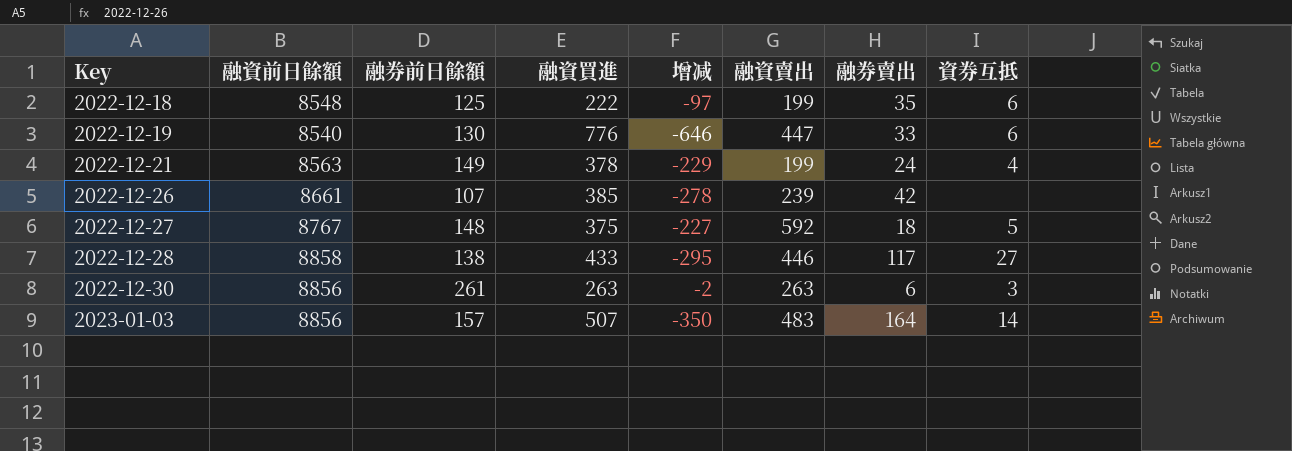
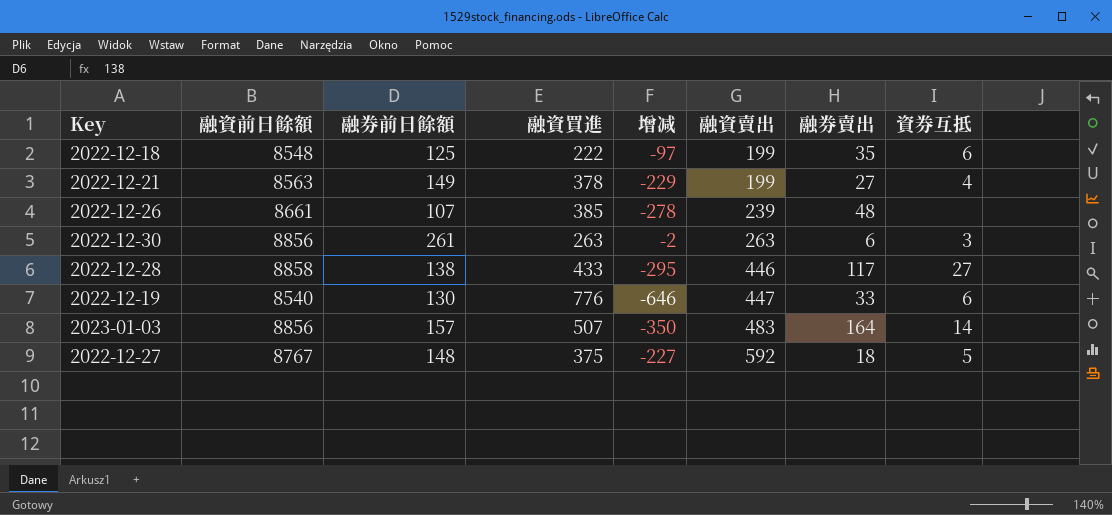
row order: Key ascending -> 融資賣出 ascending
2022-12-21 | 融券賣出: 24 -> 27
2022-12-26 | 融券賣出: 42 -> 48

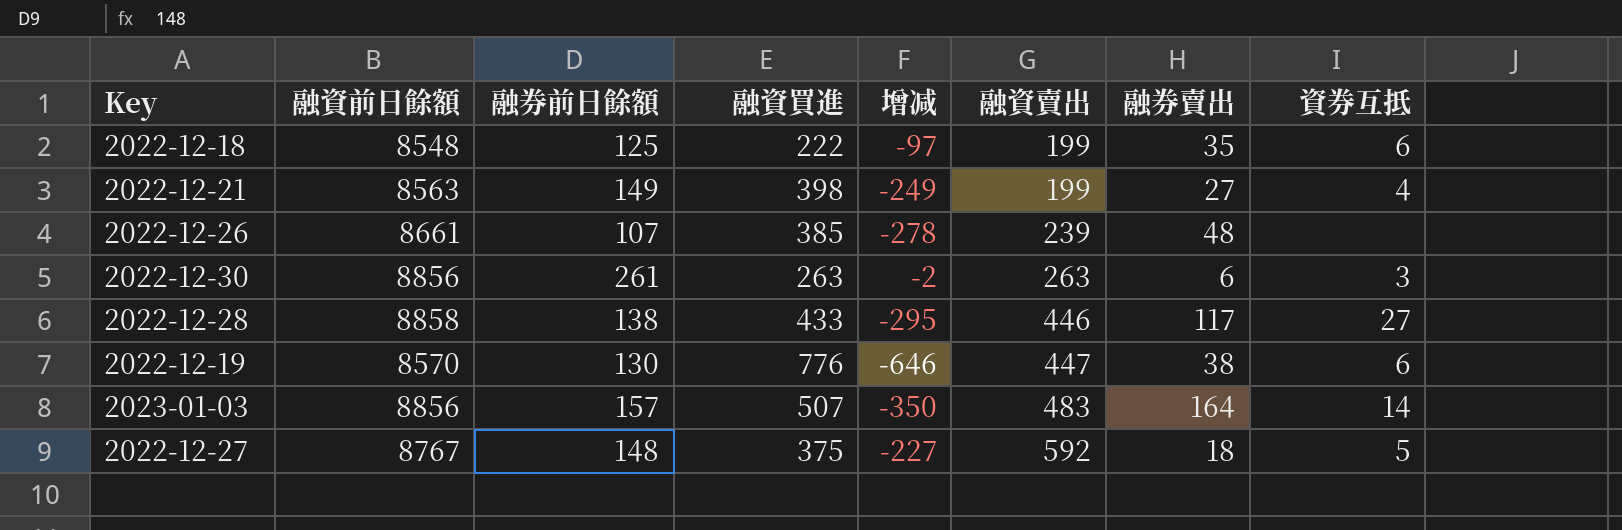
2022-12-21 | 融資買進: 378 -> 398
2022-12-21 | 增减: -229 -> -249
2022-12-19 | 融資前日餘額: 8540 -> 8570
2022-12-19 | 融券賣出: 33 -> 38

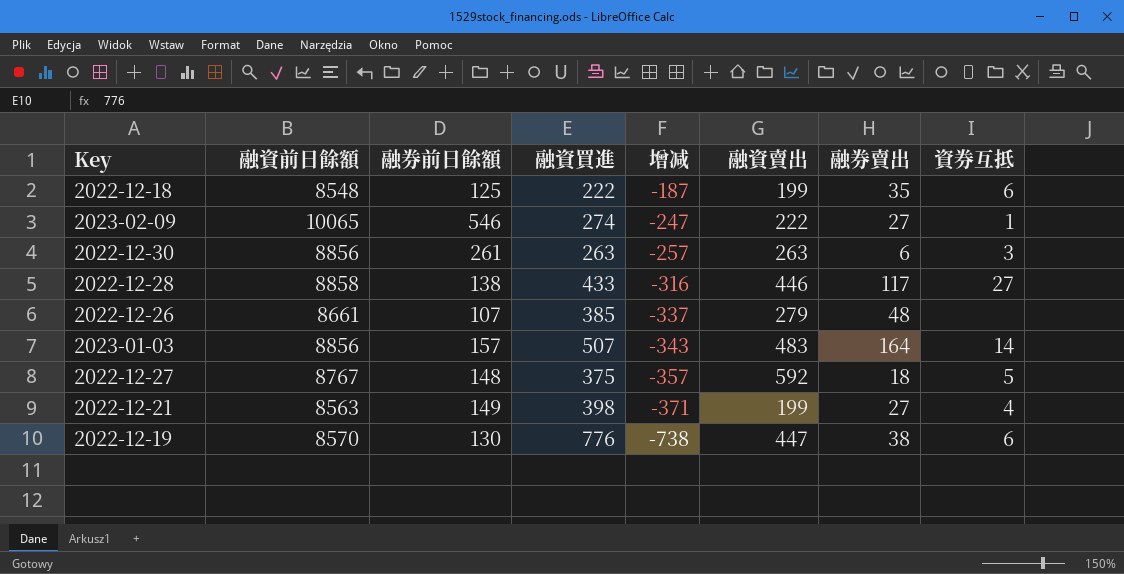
row order: 融資賣出 ascending -> 增减 descending
column 增减 | formula: [融券前日餘額] - [融資買進] -> [融券賣出] - [融資買進]
row 2023-02-09: none -> 10065 | 546 | 274 | -247 | 222 | 27 | 1
2022-12-26 | 融資賣出: 239 -> 279

